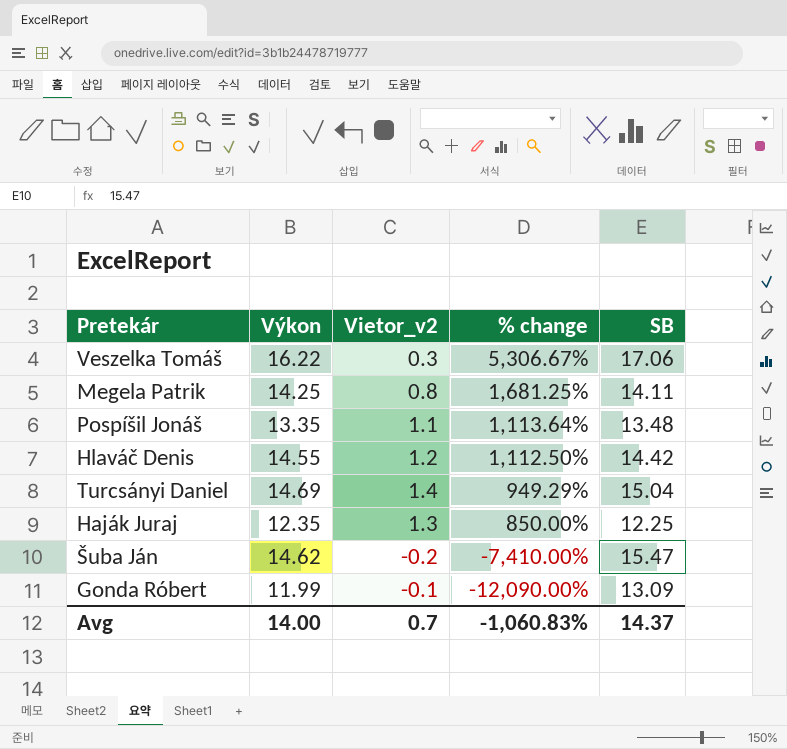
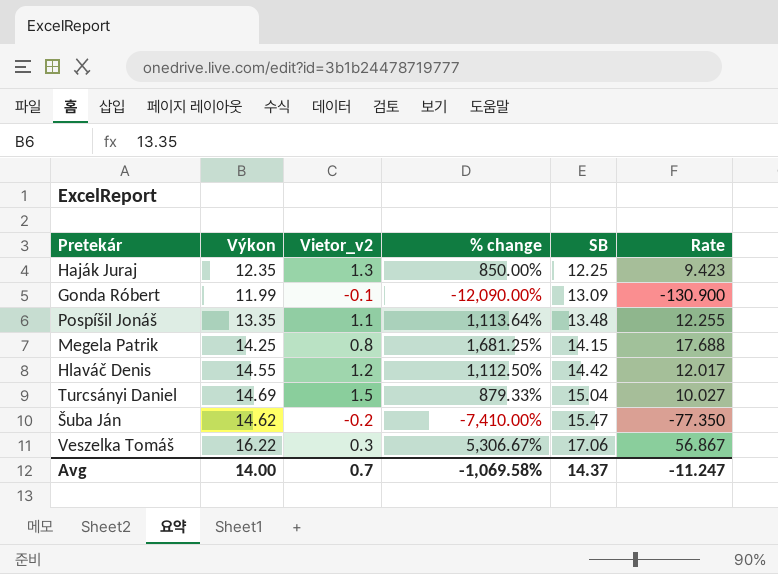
row order: % change descending -> SB ascending
column Rate | formula: none -> [SB] / [Vietor_v2]
Megela Patrik | SB: 14.11 -> 14.15
Turcsányi Daniel | Vietor_v2: 1.4 -> 1.5
Turcsányi Daniel | % change: 949.29% -> 879.33%
Avg | % change: -1,060.83% -> -1,069.58%

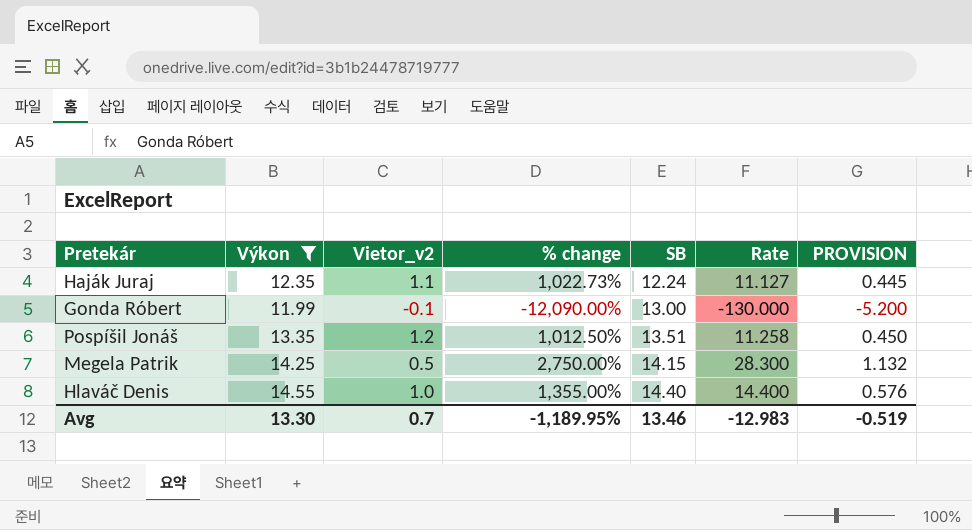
filter: none -> Výkon <= 14.55
column PROVISION | formula: none -> [Rate] * 0.04
Haják Juraj | Vietor_v2: 1.3 -> 1.1
Haják Juraj | % change: 850.00% -> 1,022.73%
Haják Juraj | SB: 12.25 -> 12.24
Haják Juraj | Rate: 9.423 -> 11.127
Gonda Róbert | SB: 13.09 -> 13.00
Gonda Róbert | Rate: -130.900 -> -130.000
Pospíšil Jonáš | Vietor_v2: 1.1 -> 1.2
Pospíšil Jonáš | % change: 1,113.64% -> 1,012.50%
Pospíšil Jonáš | SB: 13.48 -> 13.51
Pospíšil Jonáš | Rate: 12.255 -> 11.258
Megela Patrik | Vietor_v2: 0.8 -> 0.5
Megela Patrik | % change: 1,681.25% -> 2,750.00%
Megela Patrik | Rate: 17.688 -> 28.300
Hlaváč Denis | Vietor_v2: 1.2 -> 1.0
Hlaváč Denis | % change: 1,112.50% -> 1,355.00%
Hlaváč Denis | SB: 14.42 -> 14.40
Hlaváč Denis | Rate: 12.017 -> 14.400
Avg | Výkon: 14.00 -> 13.30
Avg | % change: -1,069.58% -> -1,189.95%
Avg | SB: 14.37 -> 13.46
Avg | Rate: -11.247 -> -12.983

